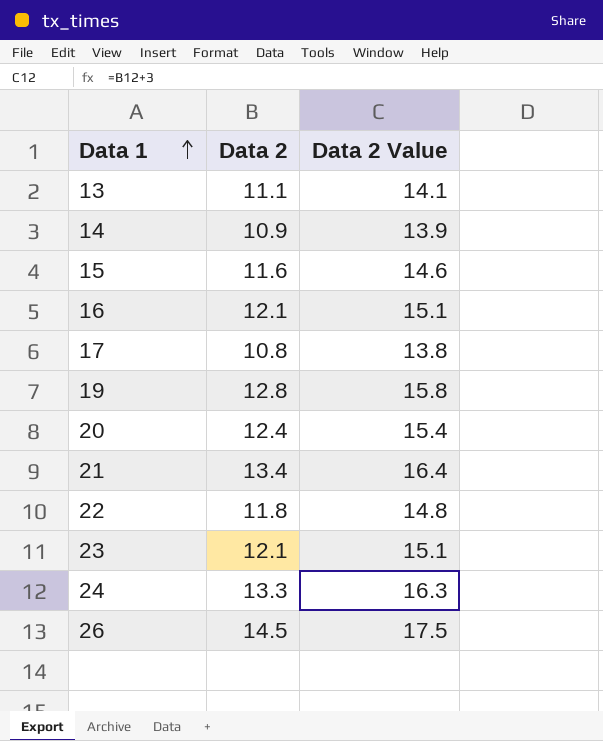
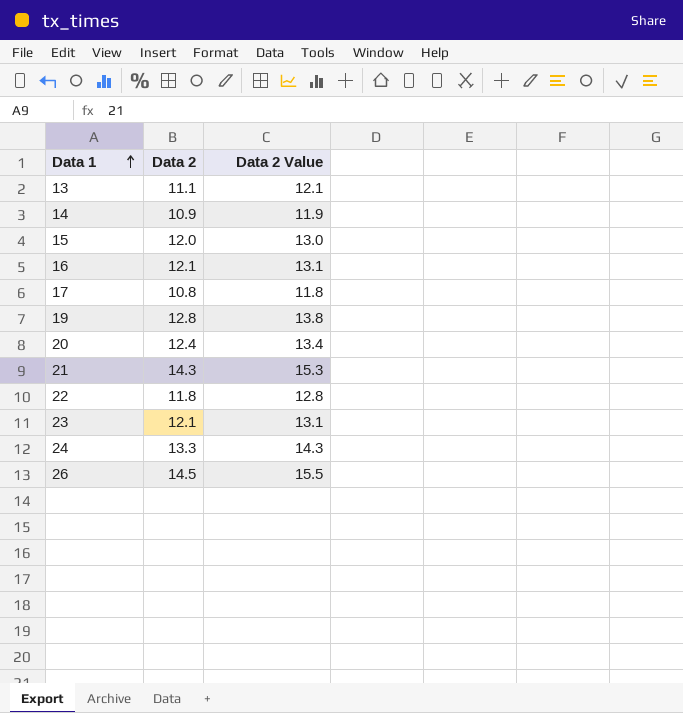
column Data 2 Value | formula: [Data 2] + 3 -> [Data 2] + 1
15 | Data 2: 11.6 -> 12.0
21 | Data 2: 13.4 -> 14.3

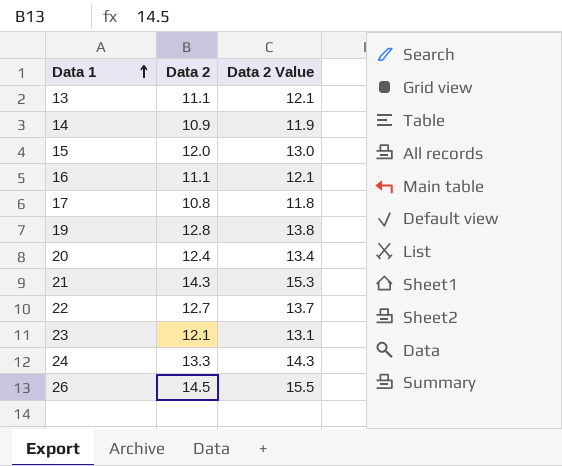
16 | Data 2: 12.1 -> 11.1
16 | Data 2 Value: 13.1 -> 12.1
22 | Data 2: 11.8 -> 12.7
22 | Data 2 Value: 12.8 -> 13.7

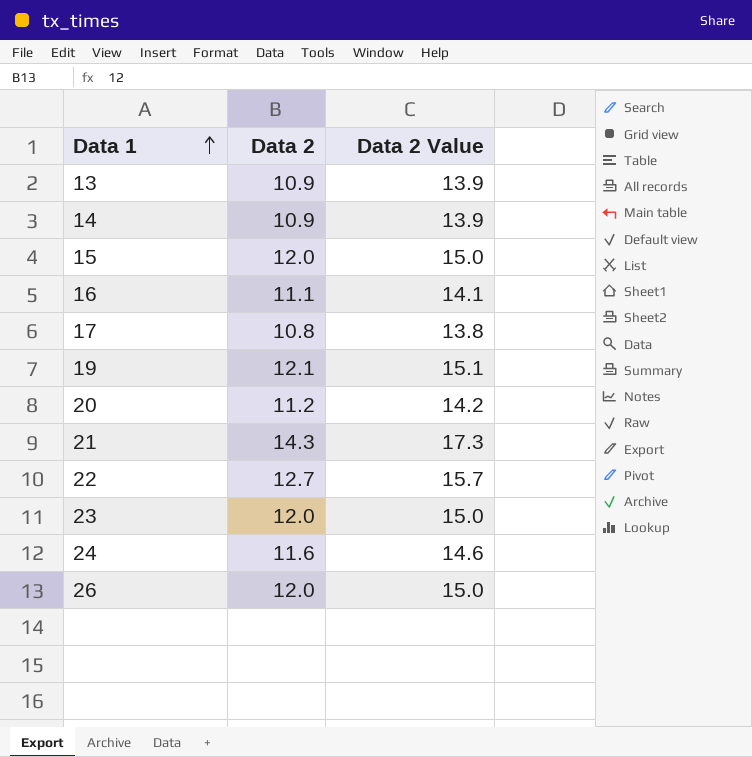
column Data 2 Value | formula: [Data 2] + 1 -> [Data 2] + 3
13 | Data 2: 11.1 -> 10.9
19 | Data 2: 12.8 -> 12.1
20 | Data 2: 12.4 -> 11.2
23 | Data 2: 12.1 -> 12.0
24 | Data 2: 13.3 -> 11.6
26 | Data 2: 14.5 -> 12.0

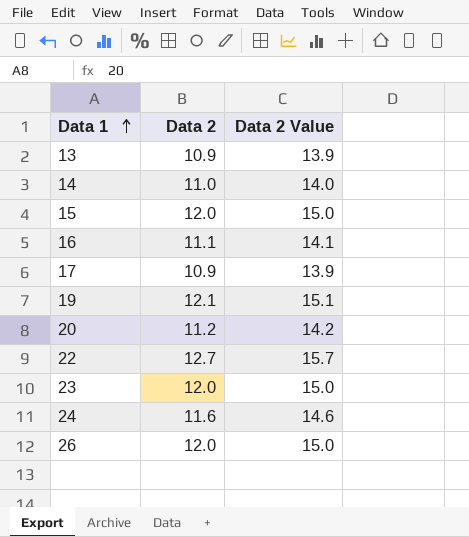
row 21: 14.3 | 17.3 -> none
14 | Data 2: 10.9 -> 11.0
14 | Data 2 Value: 13.9 -> 14.0
17 | Data 2: 10.8 -> 10.9
17 | Data 2 Value: 13.8 -> 13.9

